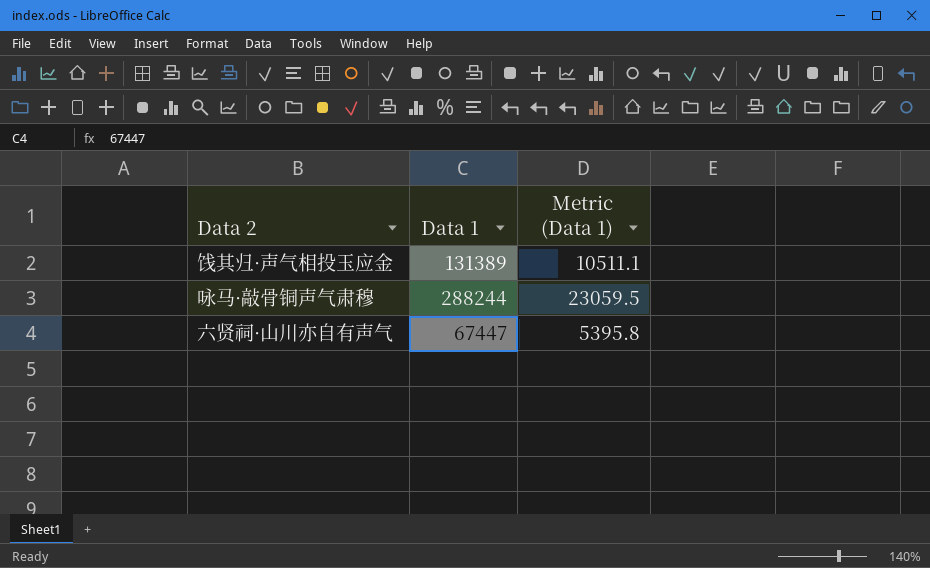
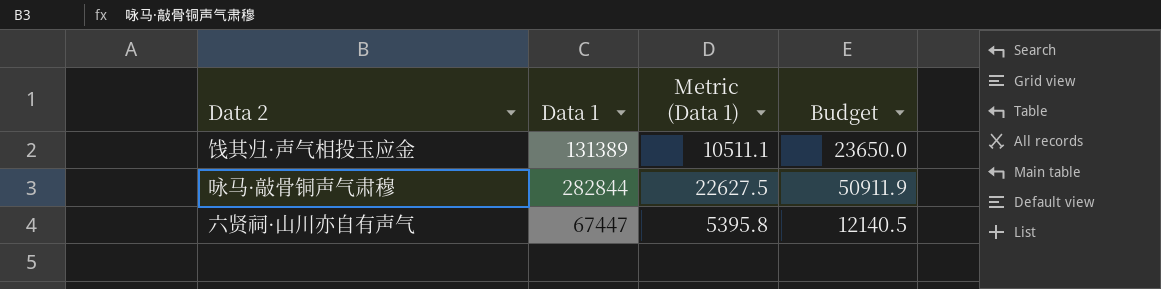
column Budget | formula: none -> [Data 1] * 0.18
咏马·敲骨铜声气肃穆 | Data 1: 288244 -> 282844
咏马·敲骨铜声气肃穆 | Metric (Data 1): 23059.5 -> 22627.5

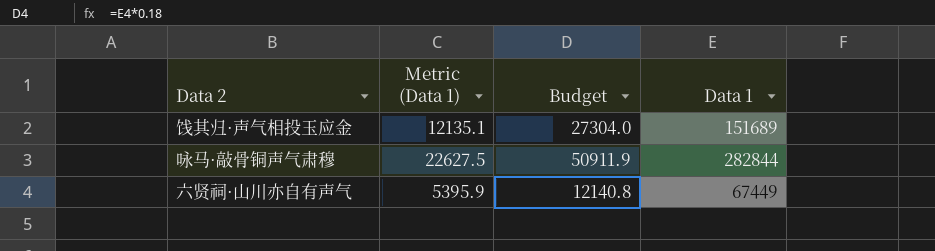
column Data 1 | position: 2 -> 4
饯其归·声气相投玉应金 | Metric (Data 1): 10511.1 -> 12135.1
饯其归·声气相投玉应金 | Budget: 23650.0 -> 27304.0
饯其归·声气相投玉应金 | Data 1: 131389 -> 151689
六贤祠·山川亦自有声气 | Metric (Data 1): 5395.8 -> 5395.9
六贤祠·山川亦自有声气 | Budget: 12140.5 -> 12140.8
六贤祠·山川亦自有声气 | Data 1: 67447 -> 67449

